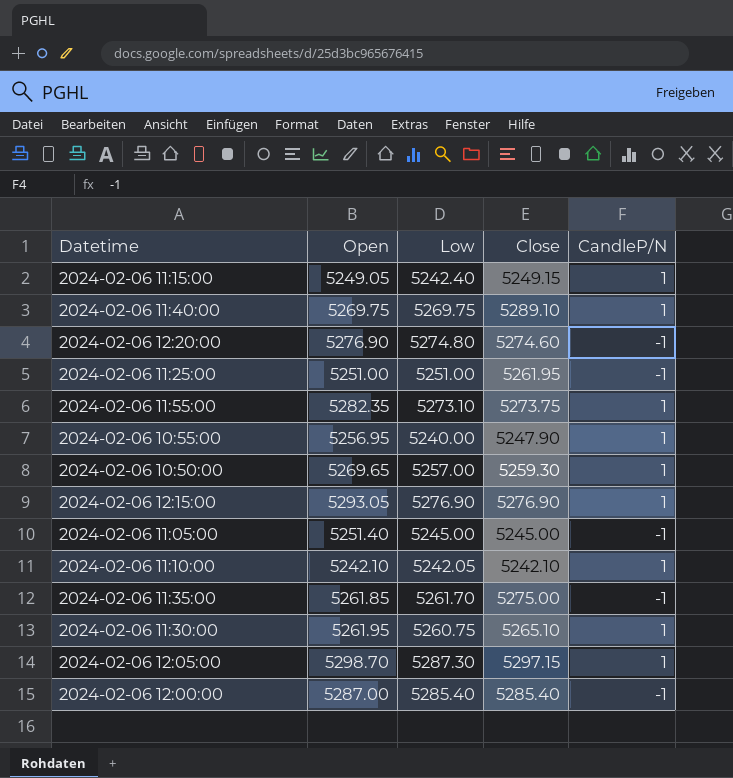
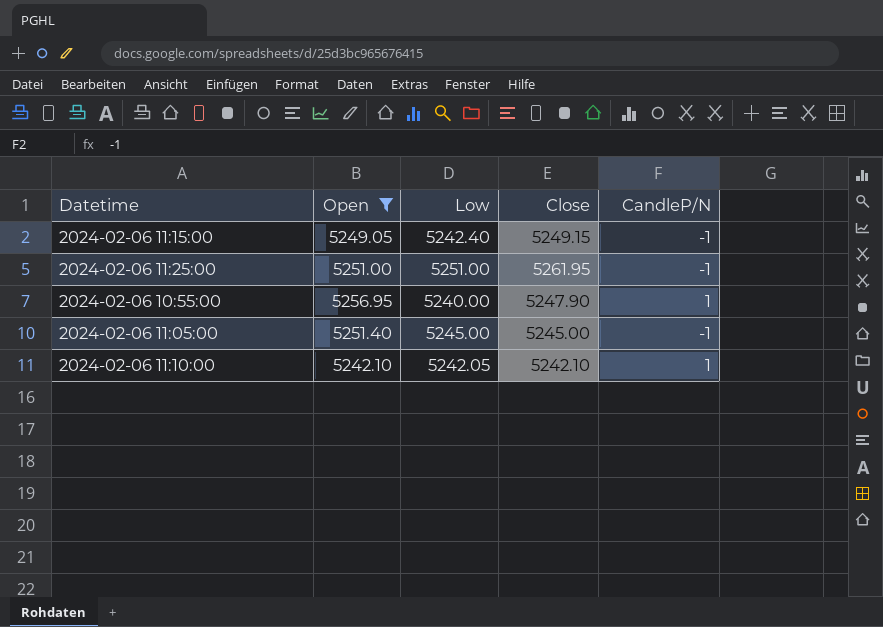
filter: none -> Open <= 5256.95
2024-02-06 11:15:00 | CandleP/N: 1 -> -1

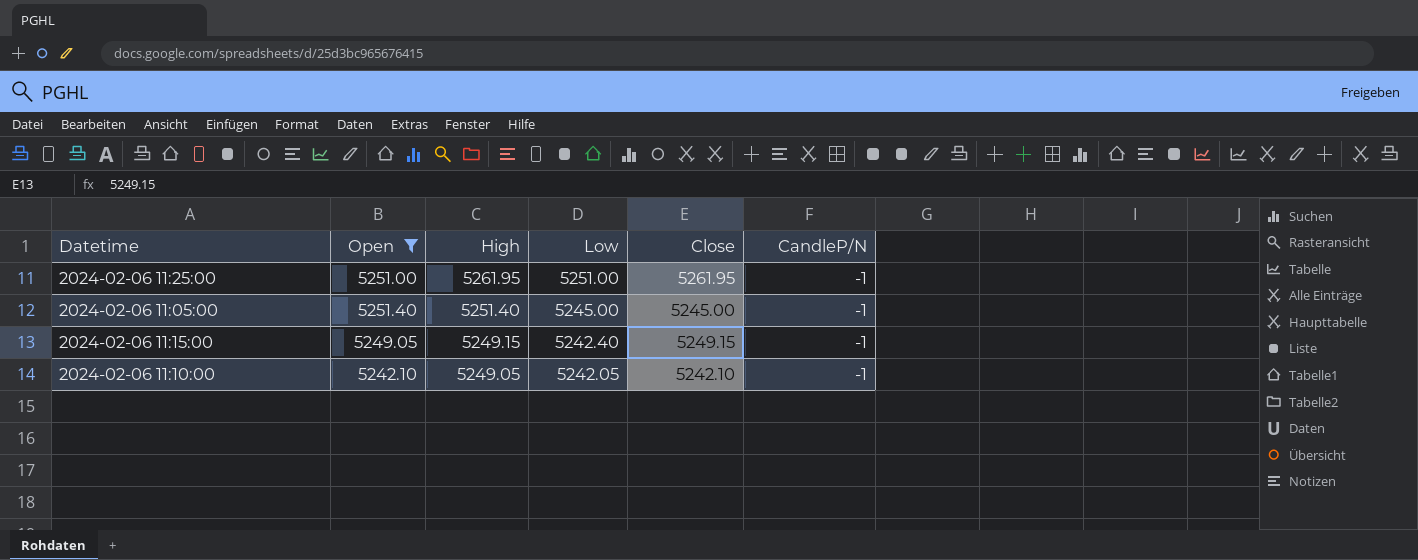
row order: none -> High descending
column High | position: none -> 3
row 2024-02-06 10:55:00: 5256.95 | 5240.00 | 5247.90 | 1 -> none
2024-02-06 11:10:00 | CandleP/N: 1 -> -1

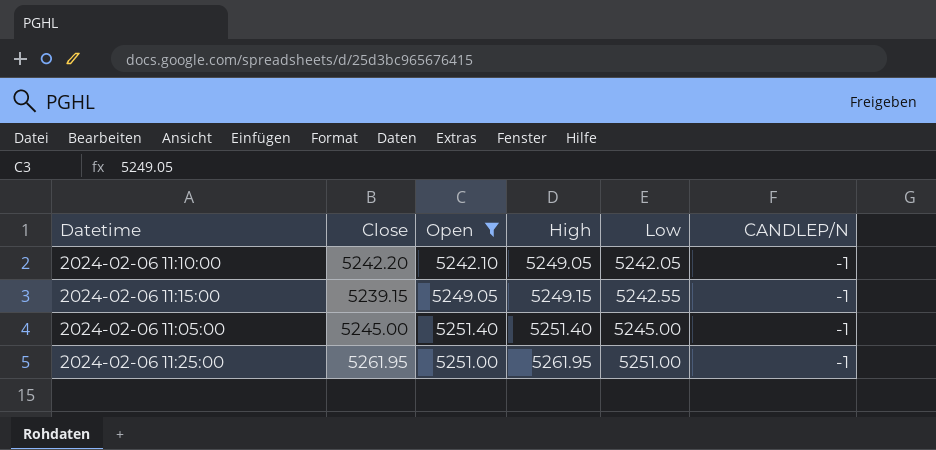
row order: High descending -> High ascending
column Close | position: 5 -> 2
column name: CandleP/N -> CANDLEP/N
2024-02-06 11:10:00 | Close: 5242.10 -> 5242.20
2024-02-06 11:15:00 | Close: 5249.15 -> 5239.15
2024-02-06 11:15:00 | Low: 5242.40 -> 5242.55

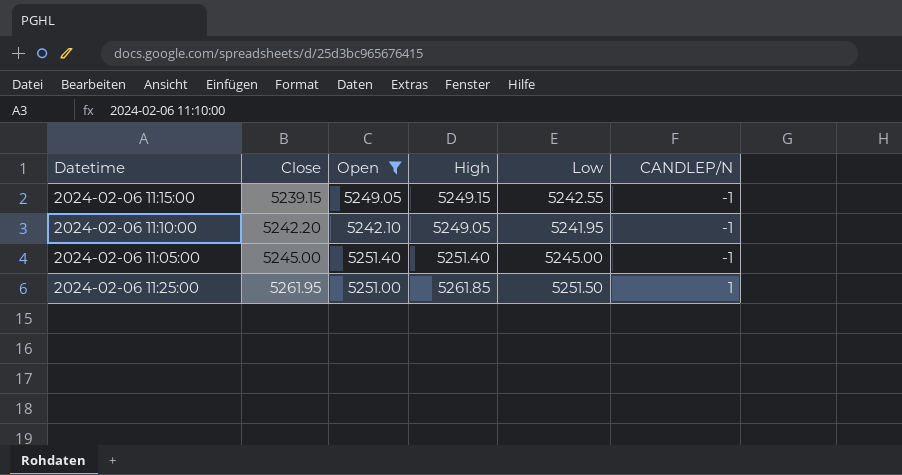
row order: High ascending -> Close ascending
2024-02-06 11:10:00 | Low: 5242.05 -> 5241.95
2024-02-06 11:25:00 | High: 5261.95 -> 5261.85
2024-02-06 11:25:00 | Low: 5251.00 -> 5251.50
2024-02-06 11:25:00 | CANDLEP/N: -1 -> 1

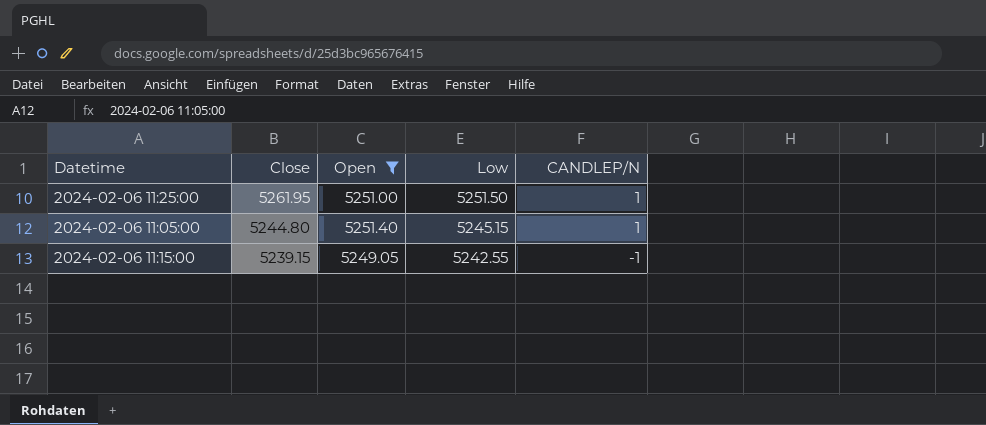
row order: Close ascending -> Close descending
column High | position: 4 -> none
row 2024-02-06 11:10:00: 5242.20 | 5242.10 | 5249.05 | 5241.95 | -1 -> none
2024-02-06 11:05:00 | Close: 5245.00 -> 5244.80
2024-02-06 11:05:00 | Low: 5245.00 -> 5245.15
2024-02-06 11:05:00 | CANDLEP/N: -1 -> 1

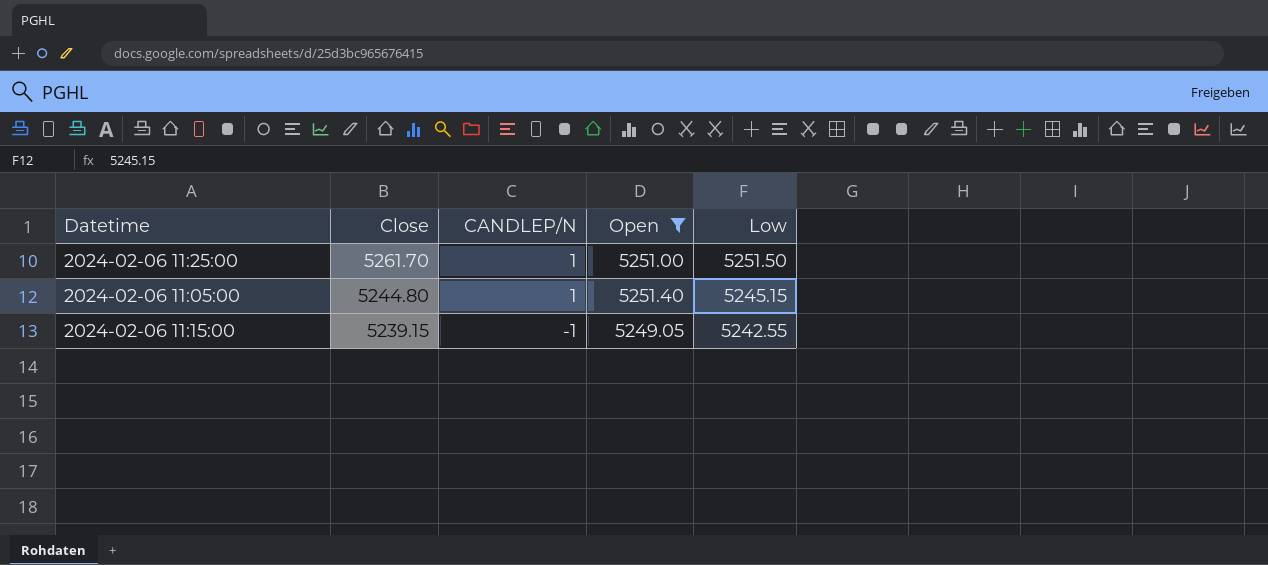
column CANDLEP/N | position: 5 -> 3
2024-02-06 11:25:00 | Close: 5261.95 -> 5261.70

